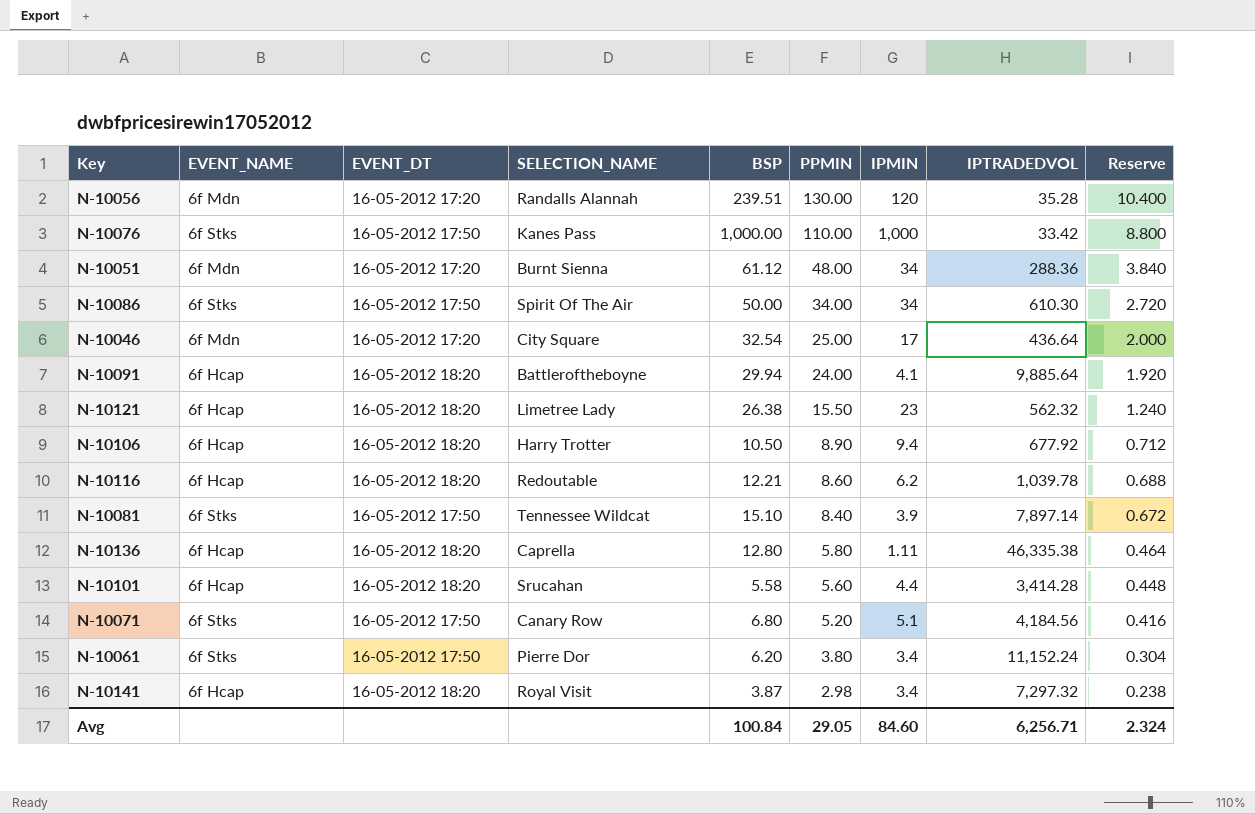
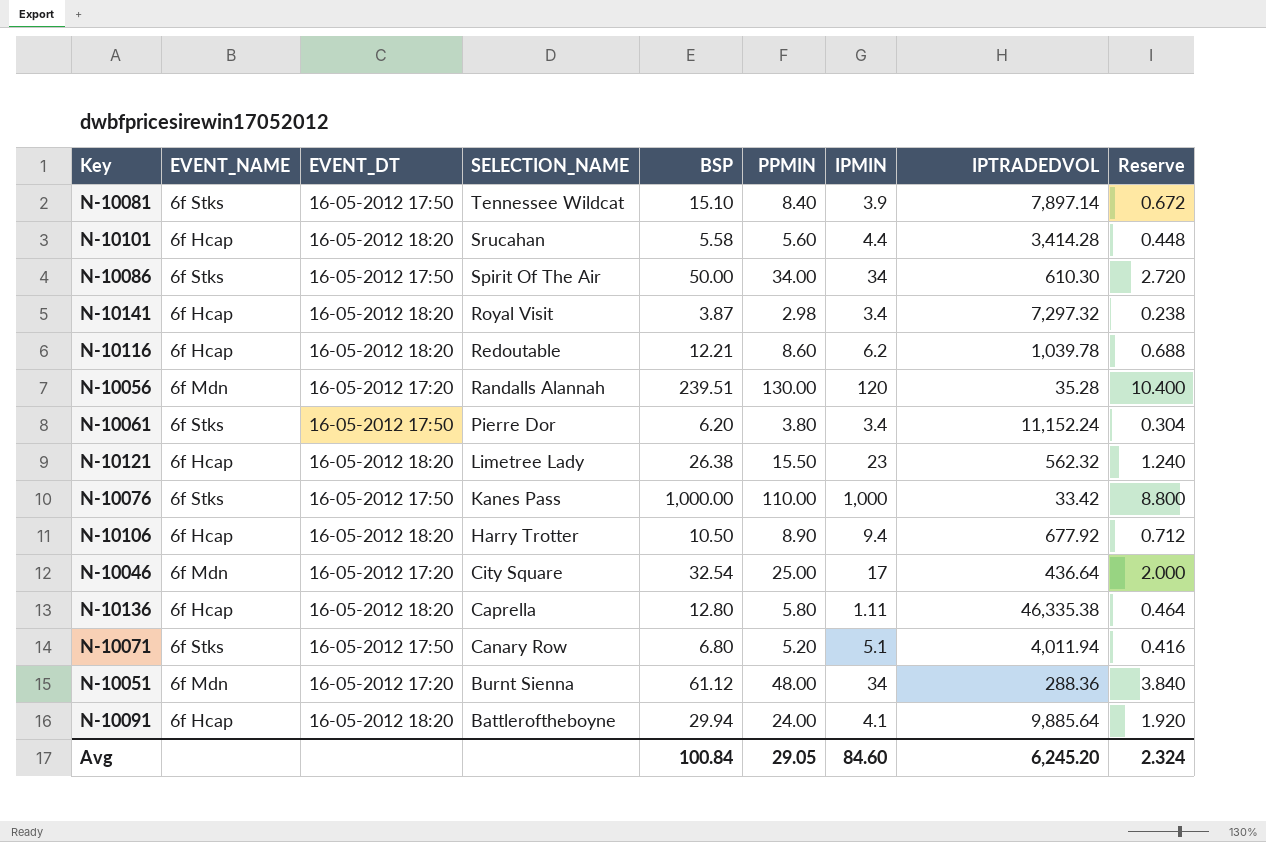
row order: PPMIN descending -> SELECTION_NAME descending
N-10071 | IPTRADEDVOL: 4,184.56 -> 4,011.94
Avg | IPTRADEDVOL: 6,256.71 -> 6,245.20

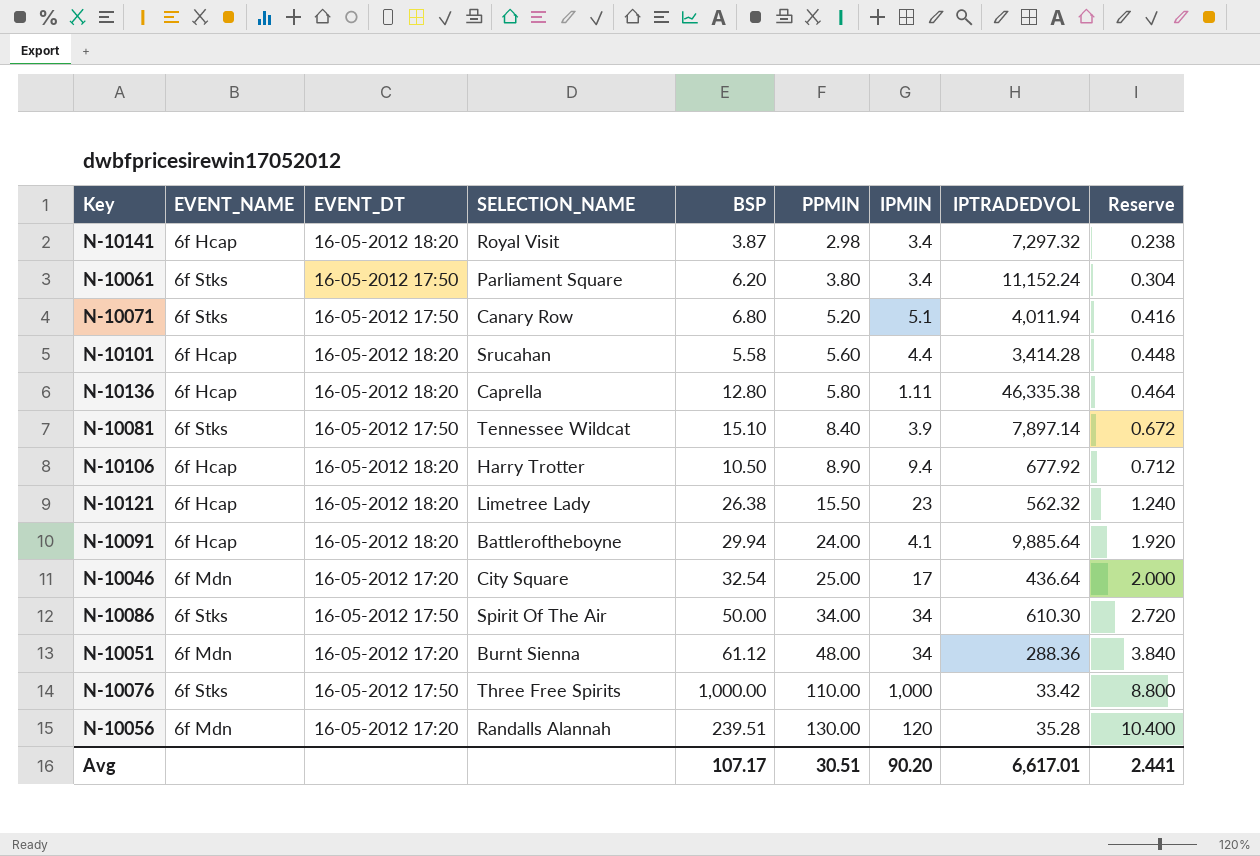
row order: SELECTION_NAME descending -> PPMIN ascending
row N-10116: 6f Hcap | 16-05-2012 18:20 | Redoutable | 12.21 | 8.60 | 6.2 | 1,039.78 | 0.688 -> none
N-10061 | SELECTION_NAME: Pierre Dor -> Parliament Square
N-10076 | SELECTION_NAME: Kanes Pass -> Three Free Spirits
Avg | BSP: 100.84 -> 107.17
Avg | PPMIN: 29.05 -> 30.51
Avg | IPMIN: 84.60 -> 90.20
Avg | IPTRADEDVOL: 6,245.20 -> 6,617.01
Avg | Reserve: 2.324 -> 2.441

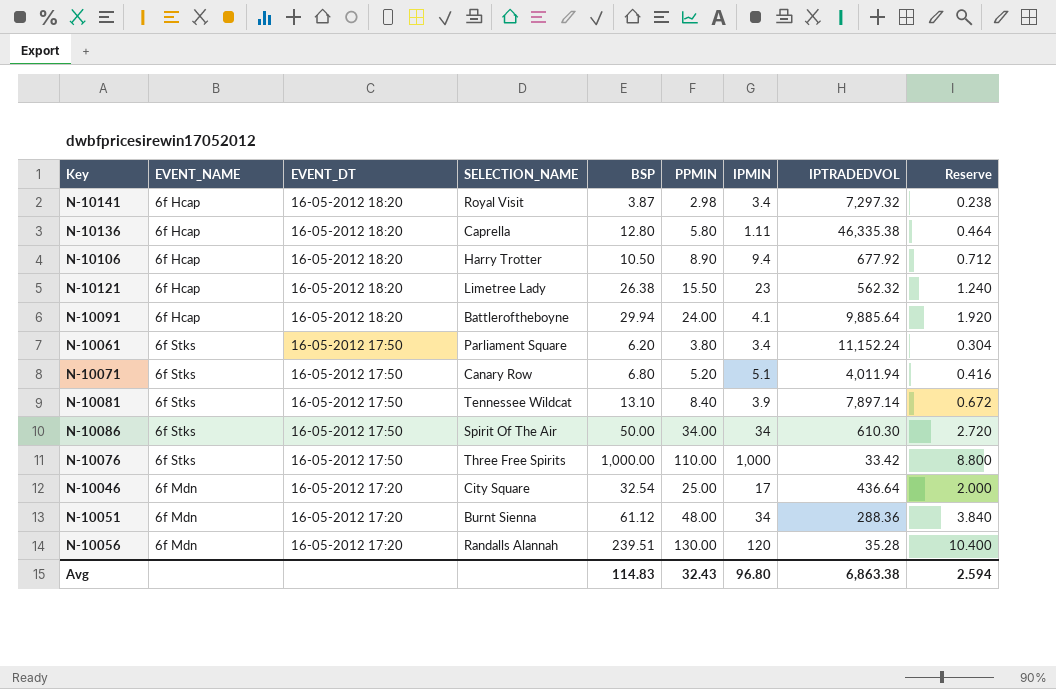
row order: PPMIN ascending -> EVENT_DT descending
row N-10101: 6f Hcap | 16-05-2012 18:20 | Srucahan | 5.58 | 5.60 | 4.4 | 3,414.28 | 0.448 -> none
N-10081 | BSP: 15.10 -> 13.10
Avg | BSP: 107.17 -> 114.83
Avg | PPMIN: 30.51 -> 32.43
Avg | IPMIN: 90.20 -> 96.80
Avg | IPTRADEDVOL: 6,617.01 -> 6,863.38
Avg | Reserve: 2.441 -> 2.594

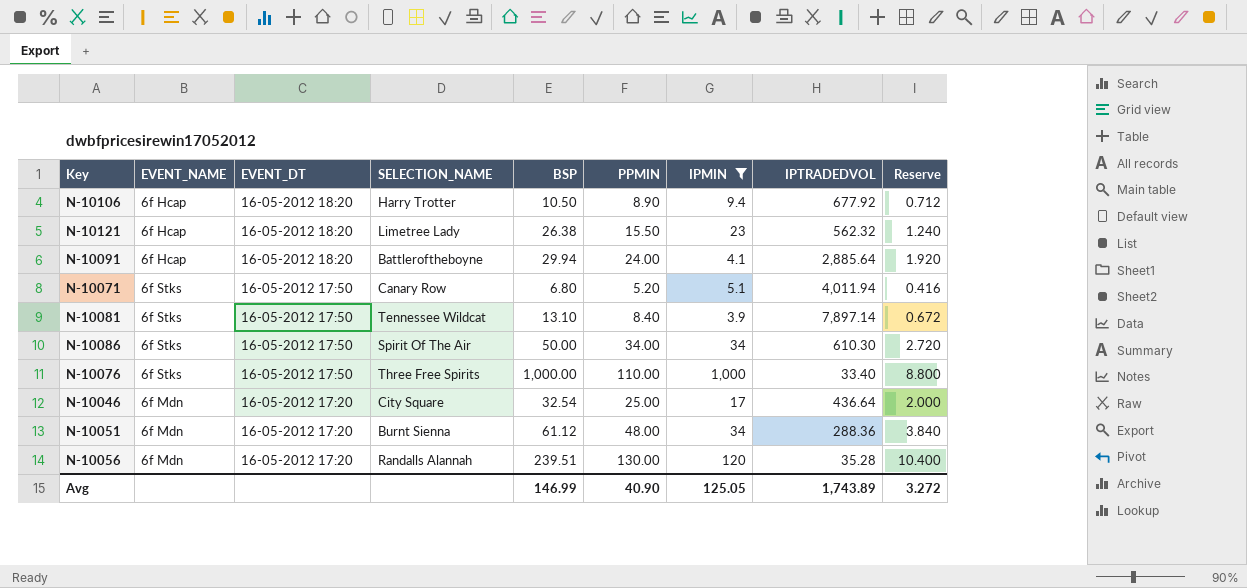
filter: none -> IPMIN >= 3.9
N-10091 | IPTRADEDVOL: 9,885.64 -> 2,885.64
N-10076 | IPTRADEDVOL: 33.42 -> 33.40
Avg | BSP: 114.83 -> 146.99
Avg | PPMIN: 32.43 -> 40.90
Avg | IPMIN: 96.80 -> 125.05
Avg | IPTRADEDVOL: 6,863.38 -> 1,743.89
Avg | Reserve: 2.594 -> 3.272

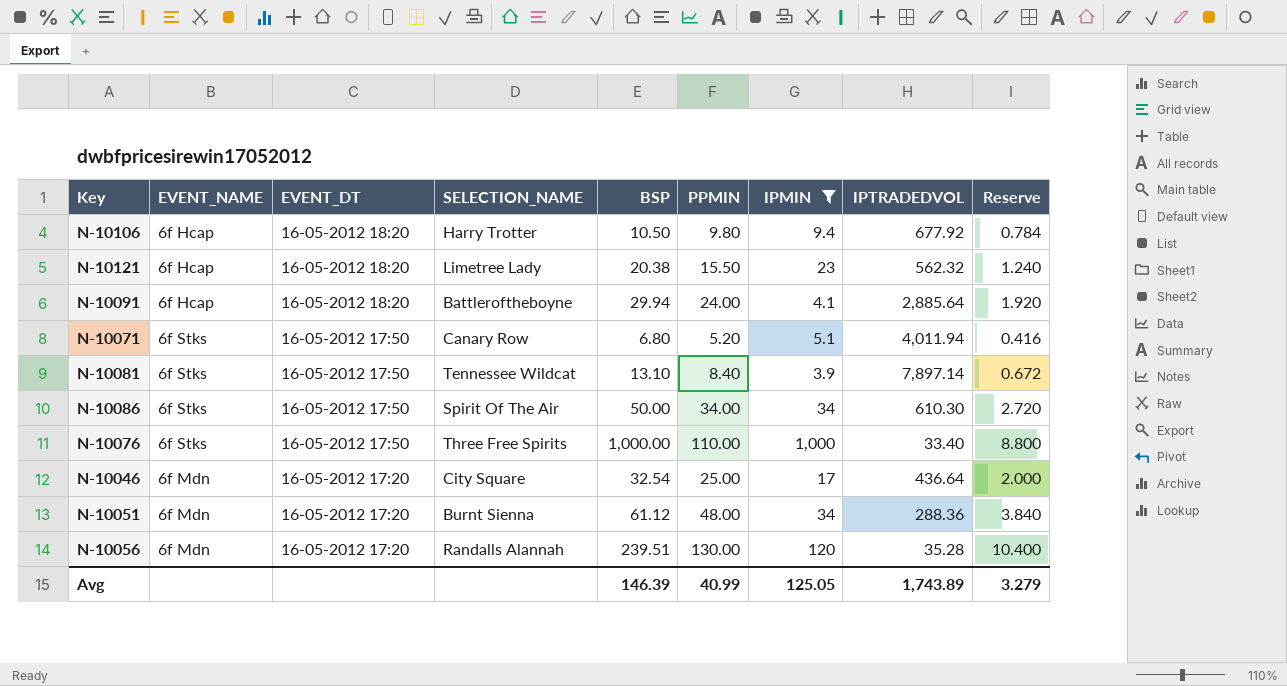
N-10106 | PPMIN: 8.90 -> 9.80
N-10106 | Reserve: 0.712 -> 0.784
N-10121 | BSP: 26.38 -> 20.38
Avg | BSP: 146.99 -> 146.39
Avg | PPMIN: 40.90 -> 40.99
Avg | Reserve: 3.272 -> 3.279

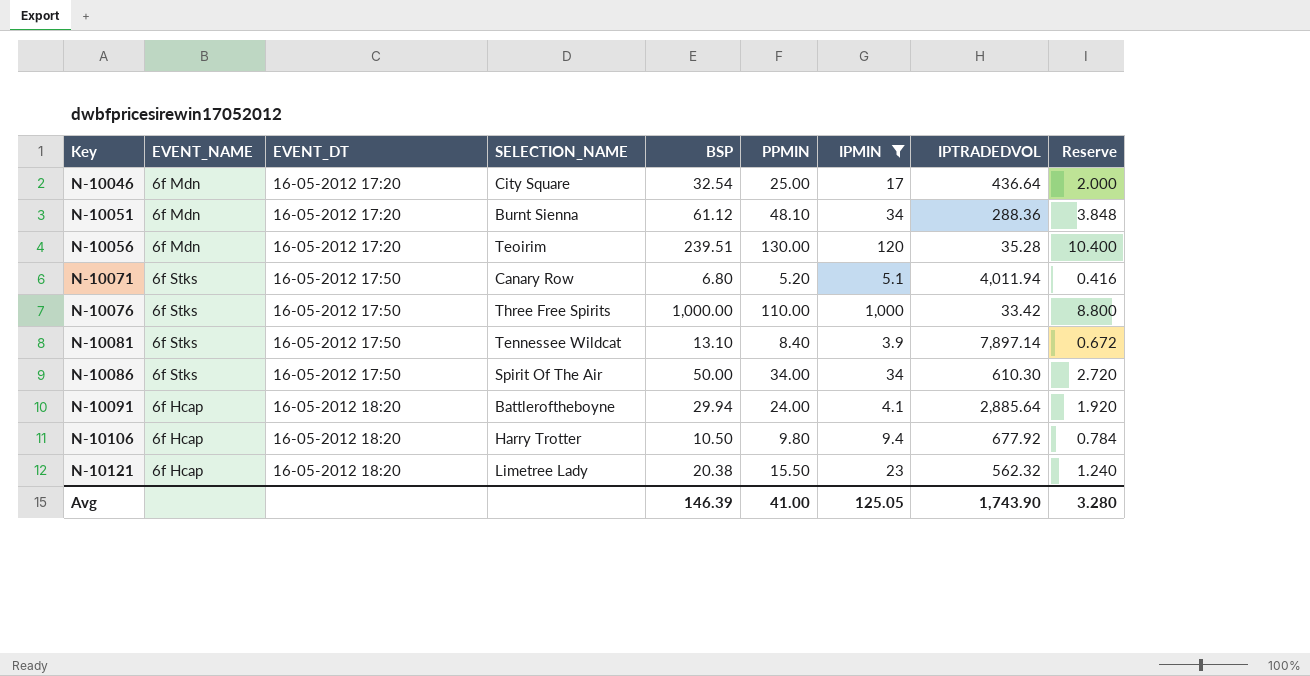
row order: EVENT_DT descending -> Key ascending
N-10051 | PPMIN: 48.00 -> 48.10
N-10051 | Reserve: 3.840 -> 3.848
N-10056 | SELECTION_NAME: Randalls Alannah -> Teoirim
N-10076 | IPTRADEDVOL: 33.40 -> 33.42
Avg | PPMIN: 40.99 -> 41.00
Avg | IPTRADEDVOL: 1,743.89 -> 1,743.90
Avg | Reserve: 3.279 -> 3.280

